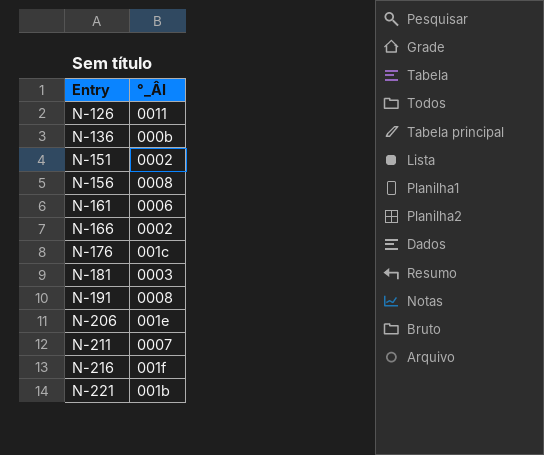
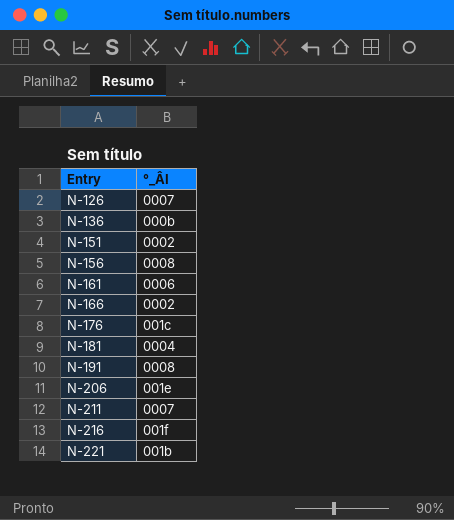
N-126 | °_ÂI: 0011 -> 0007
N-181 | °_ÂI: 0003 -> 0004

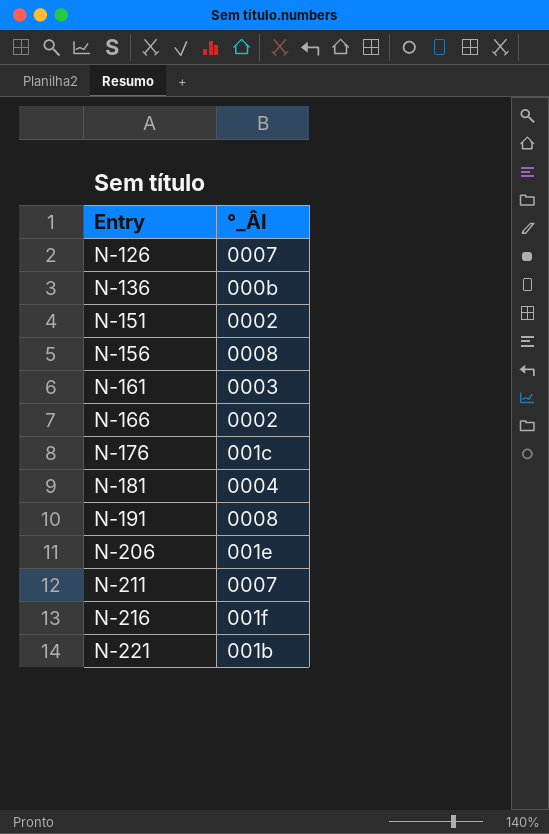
N-161 | °_ÂI: 0006 -> 0003

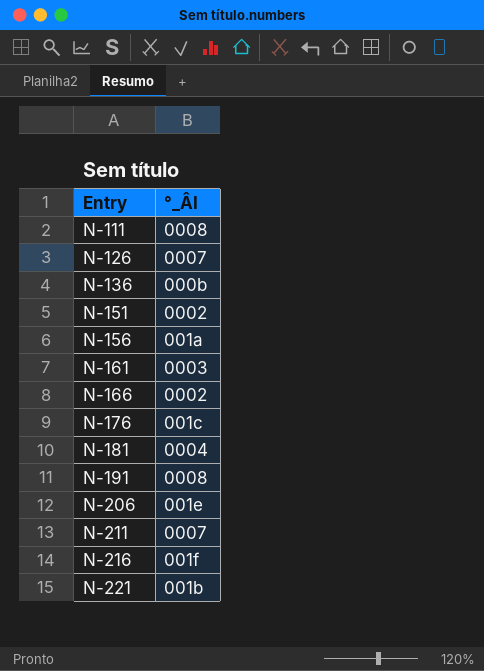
row N-111: none -> 0008
N-156 | °_ÂI: 0008 -> 001a

